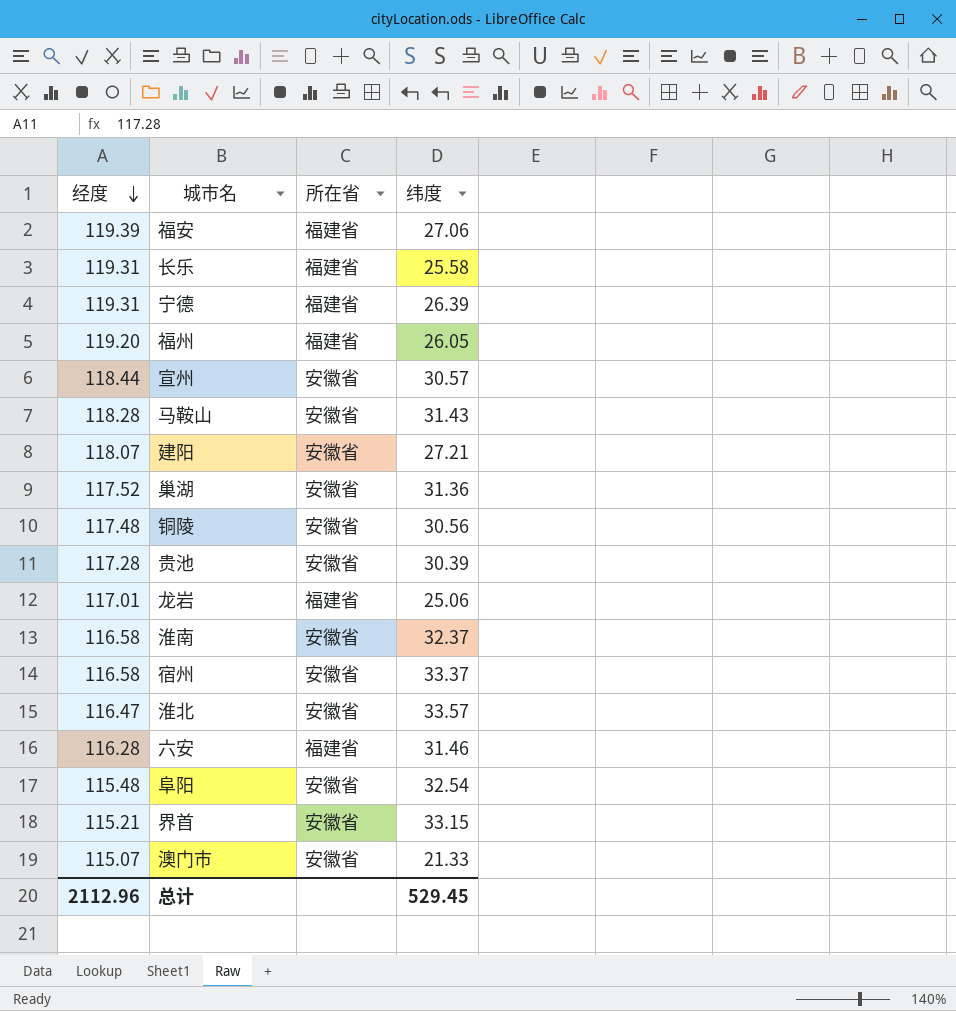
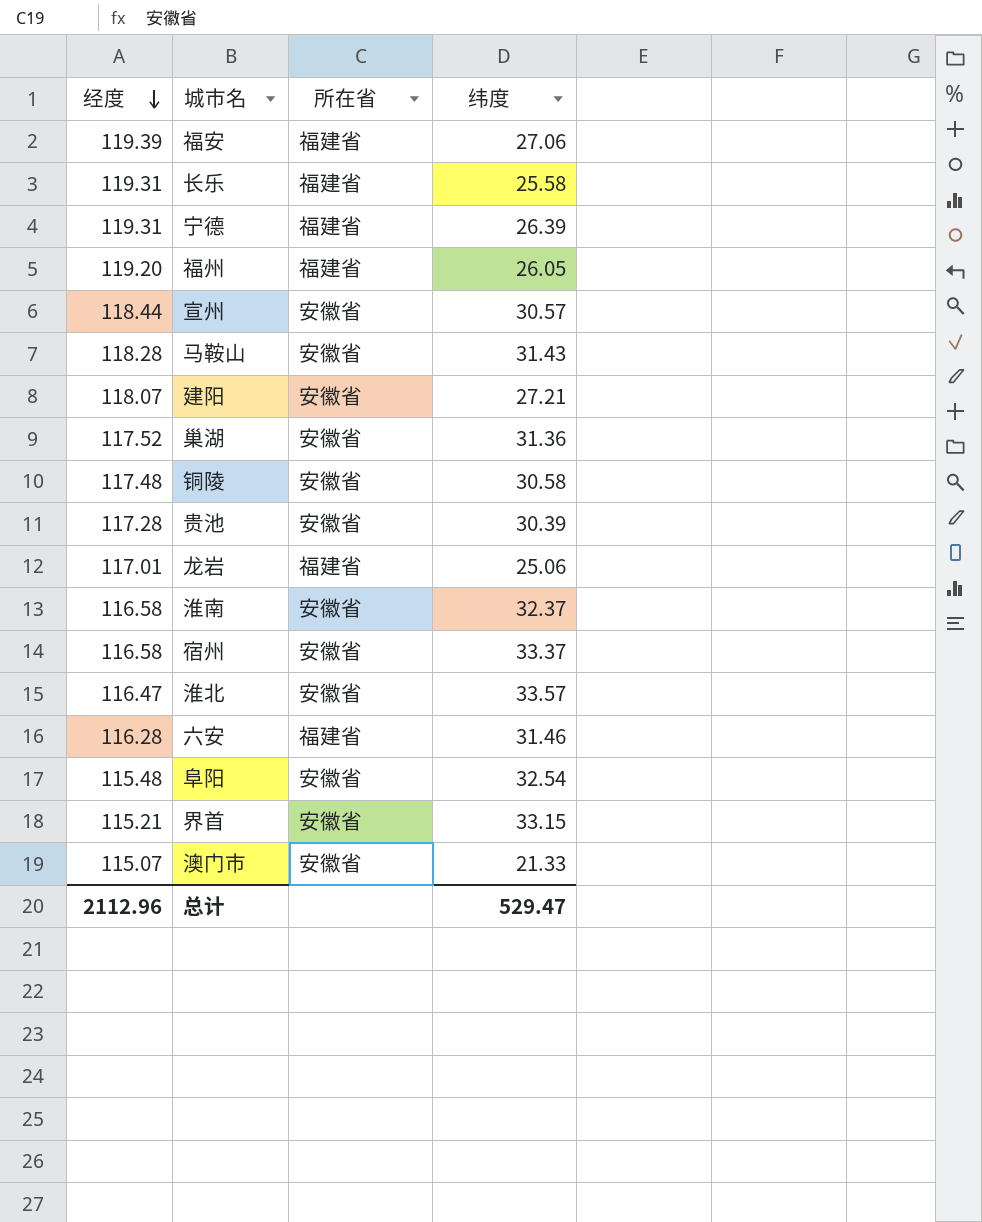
铜陵 | 纬度: 30.56 -> 30.58
总计 | 纬度: 529.45 -> 529.47

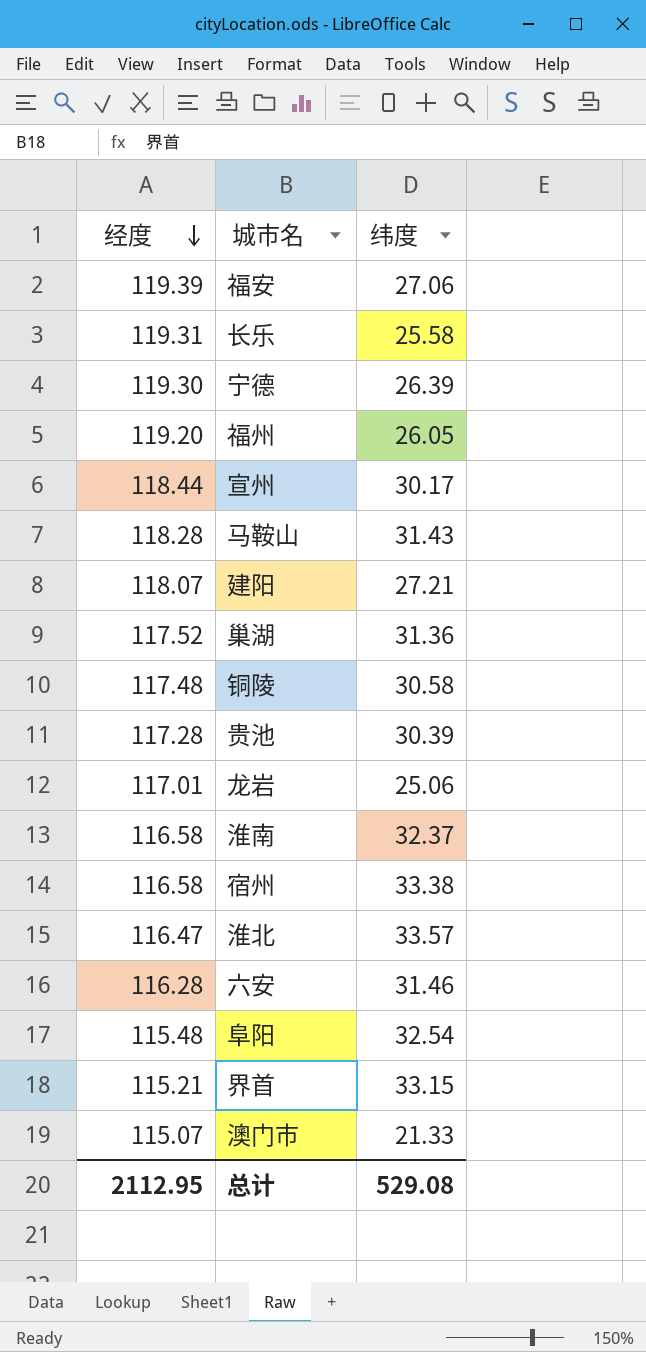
column 所在省 | position: 3 -> none
宁德 | 经度: 119.31 -> 119.30
宣州 | 纬度: 30.57 -> 30.17
宿州 | 纬度: 33.37 -> 33.38
总计 | 经度: 2112.96 -> 2112.95
总计 | 纬度: 529.47 -> 529.08

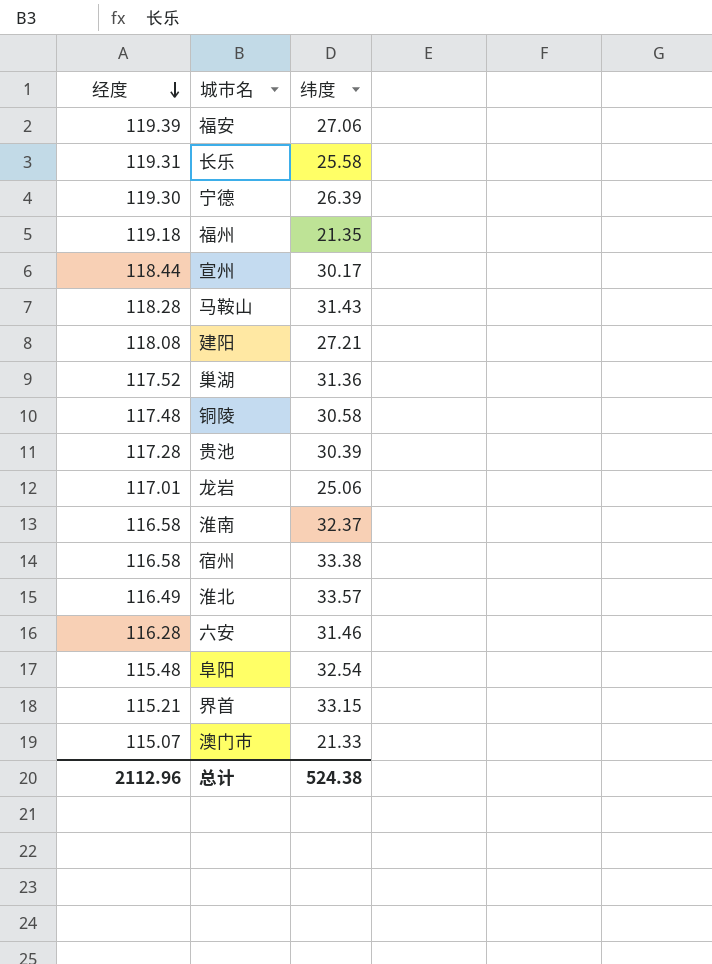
福州 | 经度: 119.20 -> 119.18
福州 | 纬度: 26.05 -> 21.35
建阳 | 经度: 118.07 -> 118.08
淮北 | 经度: 116.47 -> 116.49
总计 | 经度: 2112.95 -> 2112.96
总计 | 纬度: 529.08 -> 524.38

